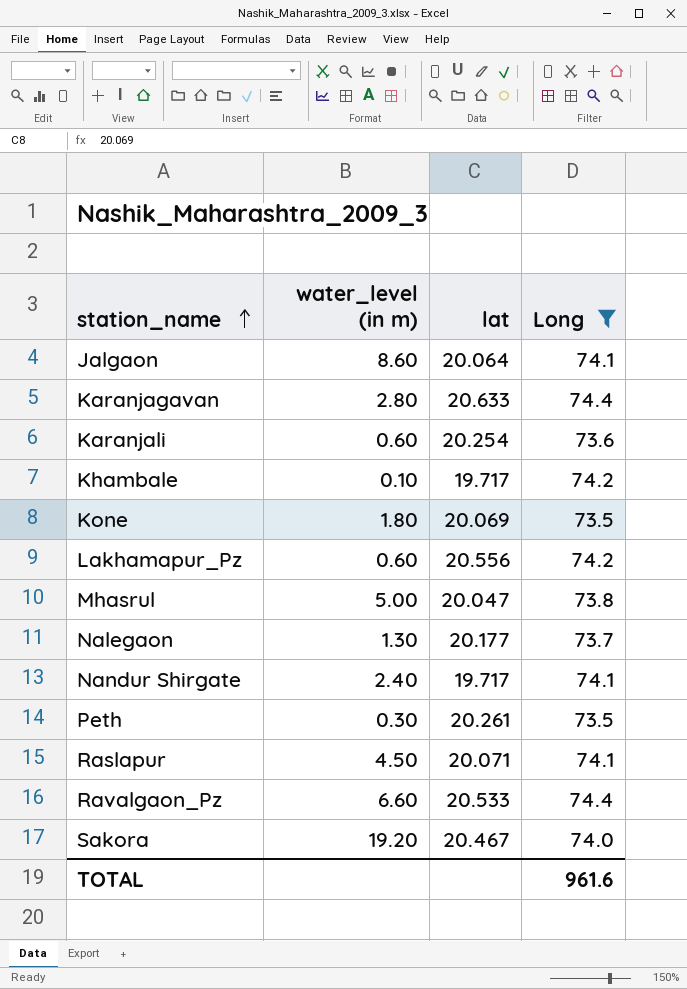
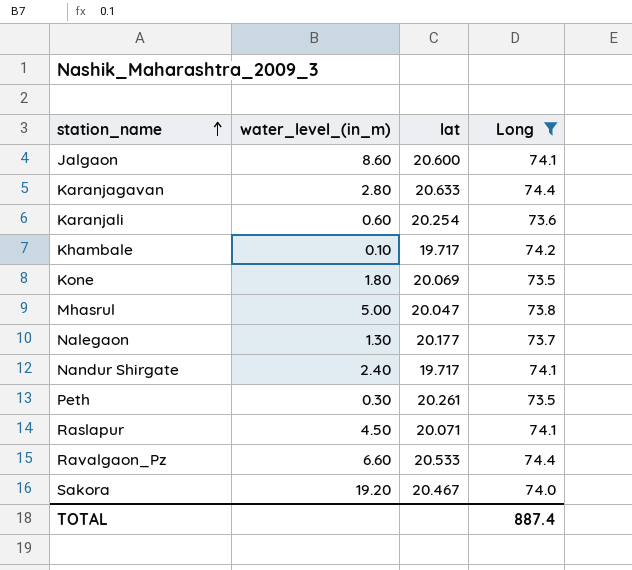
column name: water_level (in m) -> water_level_(in_m)
row Lakhamapur_Pz: 0.60 | 20.556 | 74.2 -> none
Jalgaon | lat: 20.064 -> 20.600
TOTAL | Long: 961.6 -> 887.4

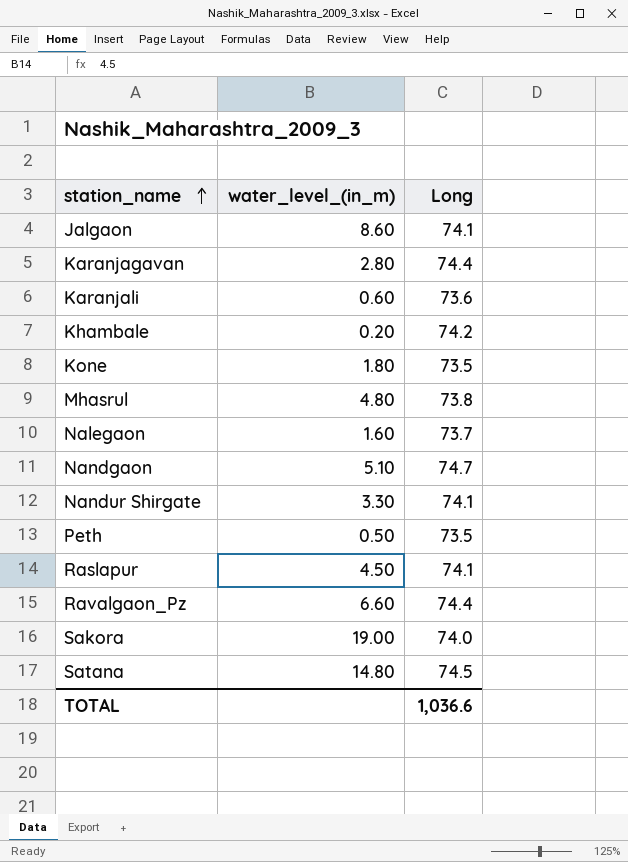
filter: Long <= 74.4 -> none
column lat | position: 3 -> none
Khambale | water_level_(in_m): 0.10 -> 0.20
Mhasrul | water_level_(in_m): 5.00 -> 4.80
Nalegaon | water_level_(in_m): 1.30 -> 1.60
Nandur Shirgate | water_level_(in_m): 2.40 -> 3.30
Peth | water_level_(in_m): 0.30 -> 0.50
Sakora | water_level_(in_m): 19.20 -> 19.00
TOTAL | Long: 887.4 -> 1,036.6

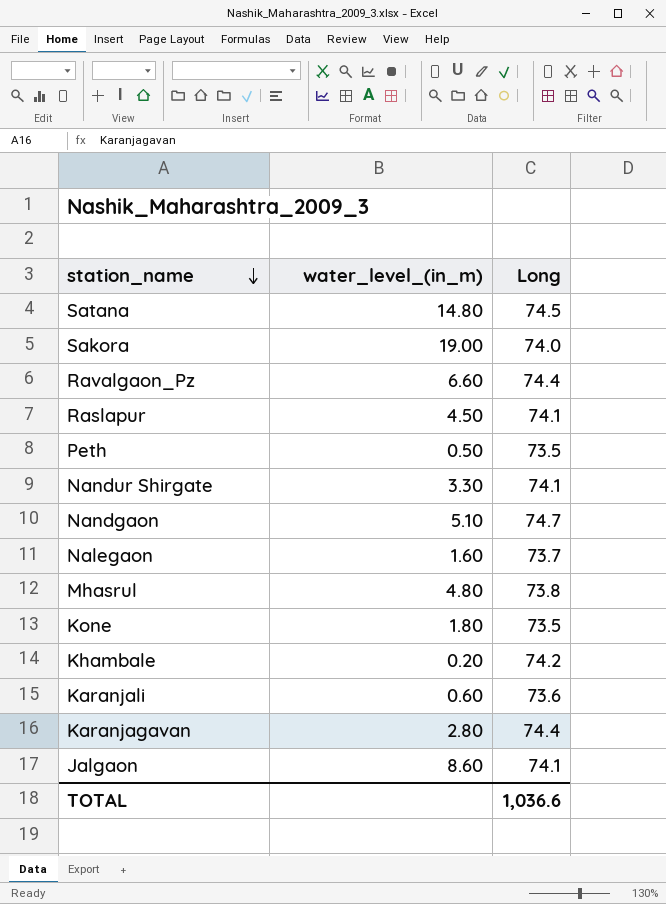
row order: station_name ascending -> station_name descending

